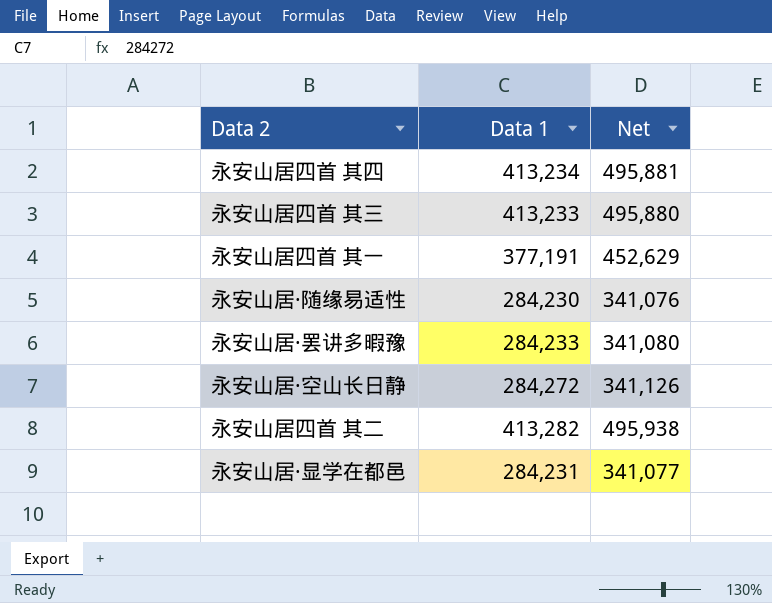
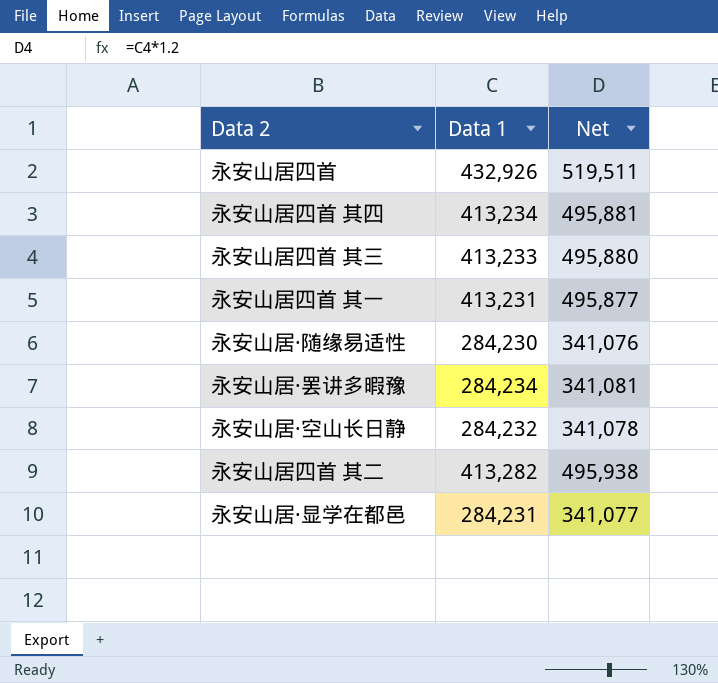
row 永安山居四首: none -> 432,926 | 519,511
永安山居四首 其一 | Data 1: 377,191 -> 413,231
永安山居四首 其一 | Net: 452,629 -> 495,877
永安山居·罢讲多暇豫 | Data 1: 284,233 -> 284,234
永安山居·罢讲多暇豫 | Net: 341,080 -> 341,081
永安山居·空山长日静 | Data 1: 284,272 -> 284,232
永安山居·空山长日静 | Net: 341,126 -> 341,078

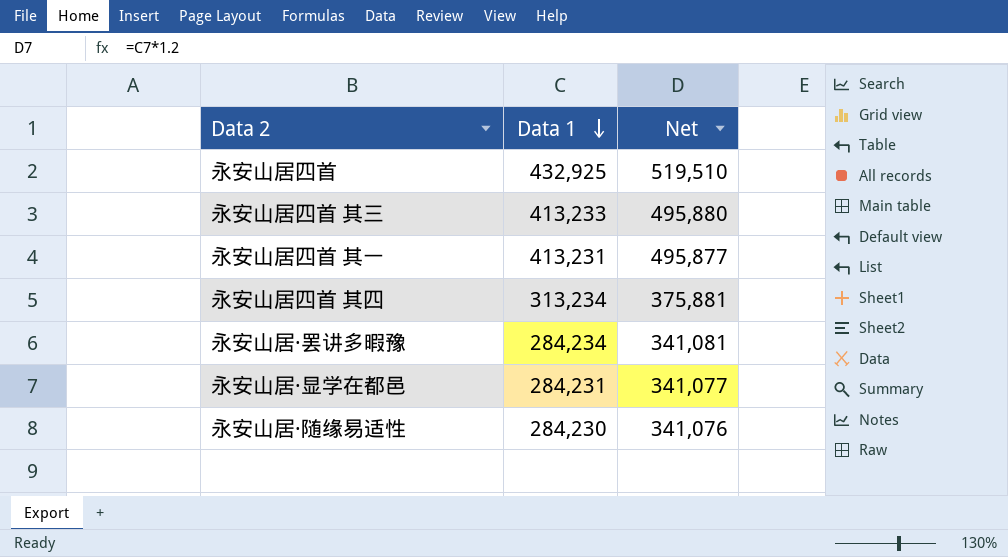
row order: none -> Data 1 descending
row 永安山居·空山长日静: 284,232 | 341,078 -> none
row 永安山居四首 其二: 413,282 | 495,938 -> none
永安山居四首 | Data 1: 432,926 -> 432,925
永安山居四首 | Net: 519,511 -> 519,510
永安山居四首 其四 | Data 1: 413,234 -> 313,234
永安山居四首 其四 | Net: 495,881 -> 375,881

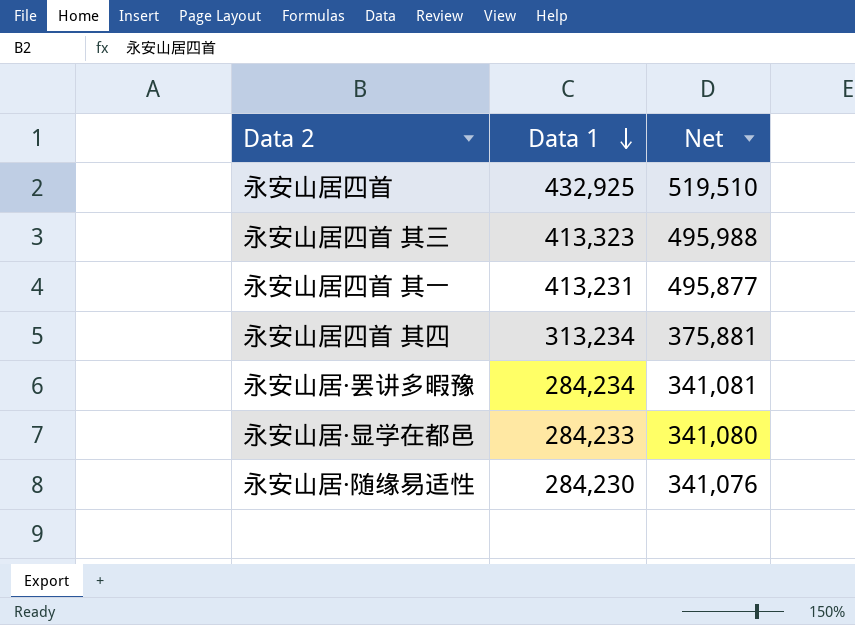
永安山居四首 其三 | Data 1: 413,233 -> 413,323
永安山居四首 其三 | Net: 495,880 -> 495,988
永安山居·显学在都邑 | Data 1: 284,231 -> 284,233
永安山居·显学在都邑 | Net: 341,077 -> 341,080

